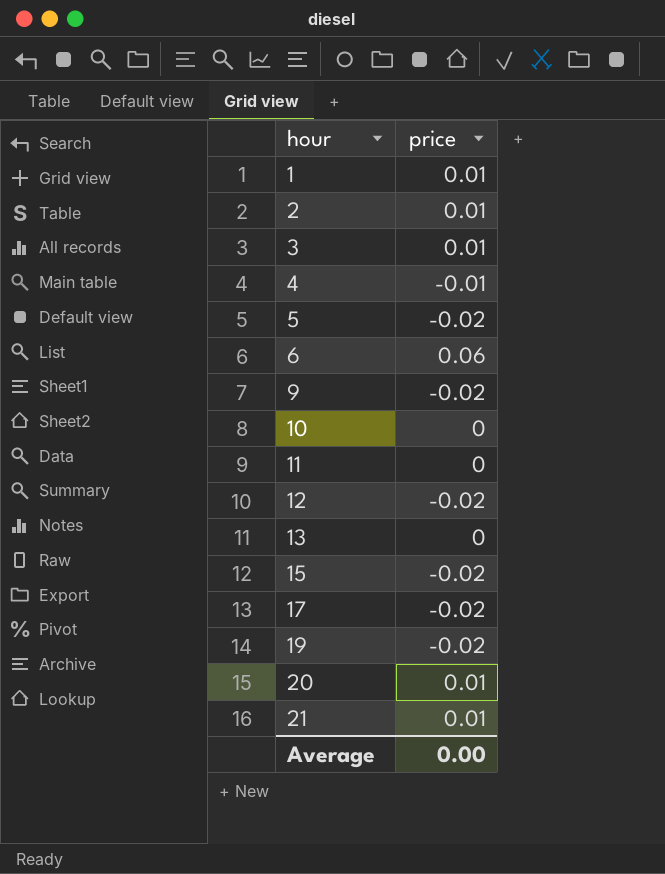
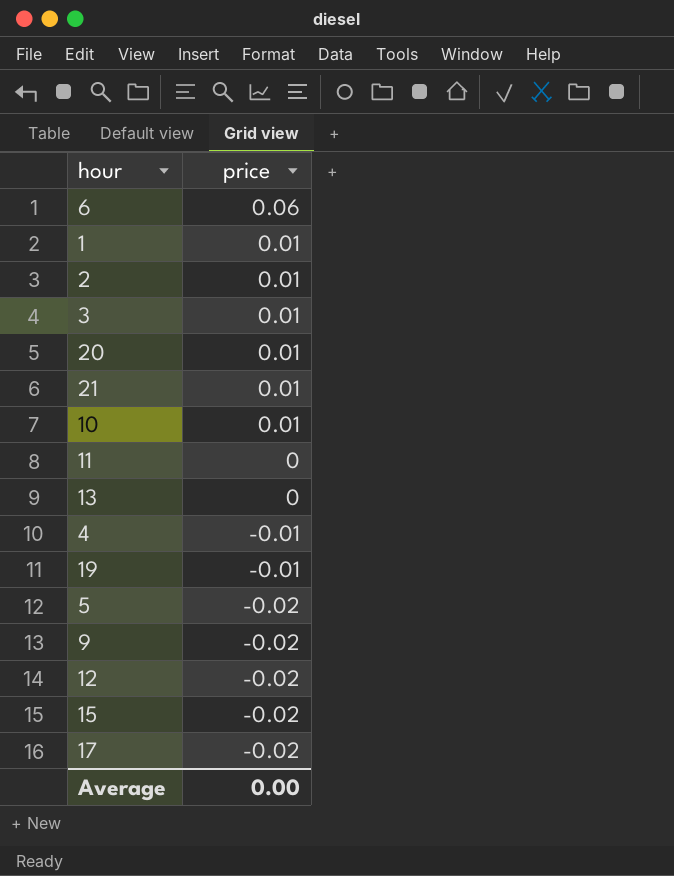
row order: hour ascending -> price descending
10 | price: 0 -> 0.01
19 | price: -0.02 -> -0.01

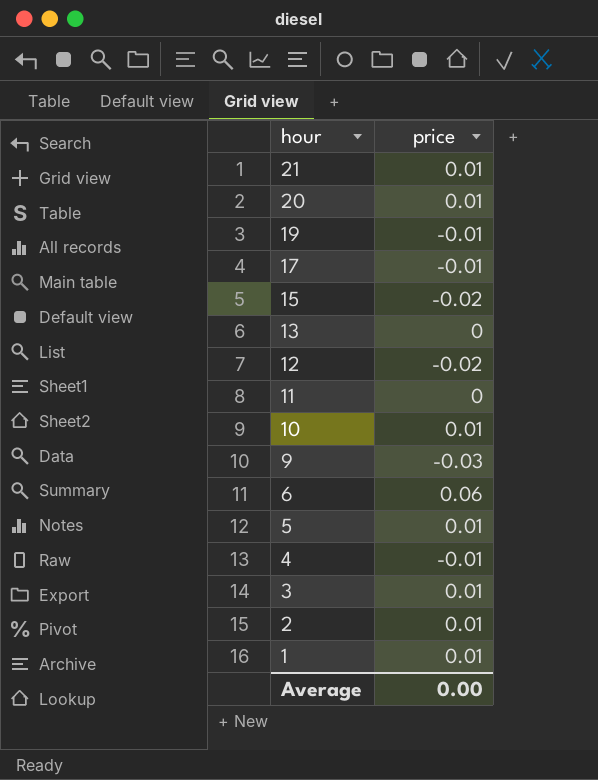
row order: price descending -> hour descending
17 | price: -0.02 -> -0.01
9 | price: -0.02 -> -0.03
5 | price: -0.02 -> 0.01

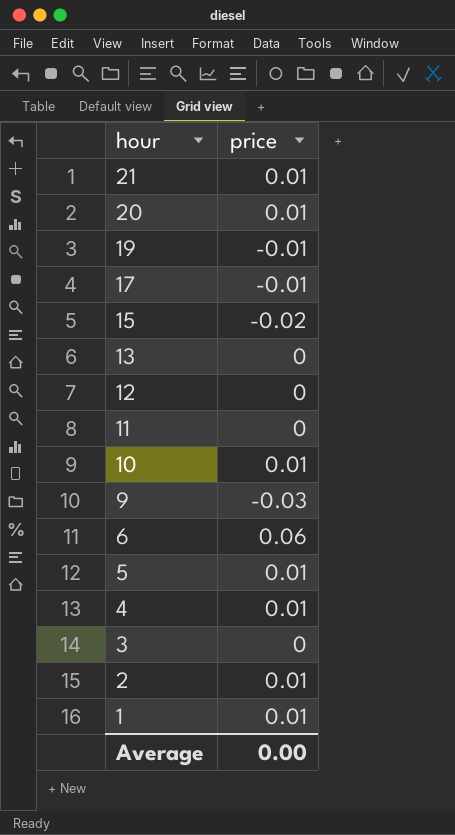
12 | price: -0.02 -> 0
4 | price: -0.01 -> 0.01
3 | price: 0.01 -> 0

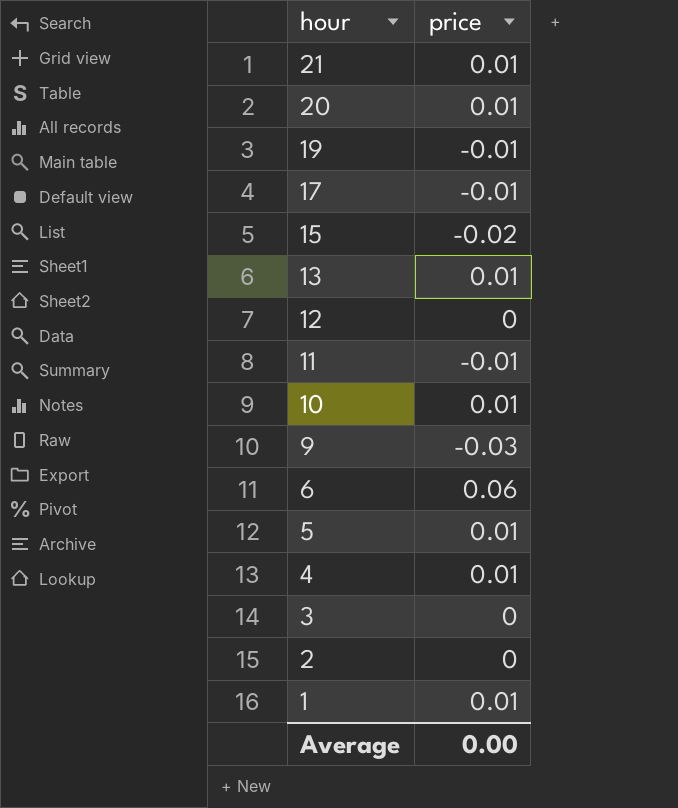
13 | price: 0 -> 0.01
11 | price: 0 -> -0.01
2 | price: 0.01 -> 0

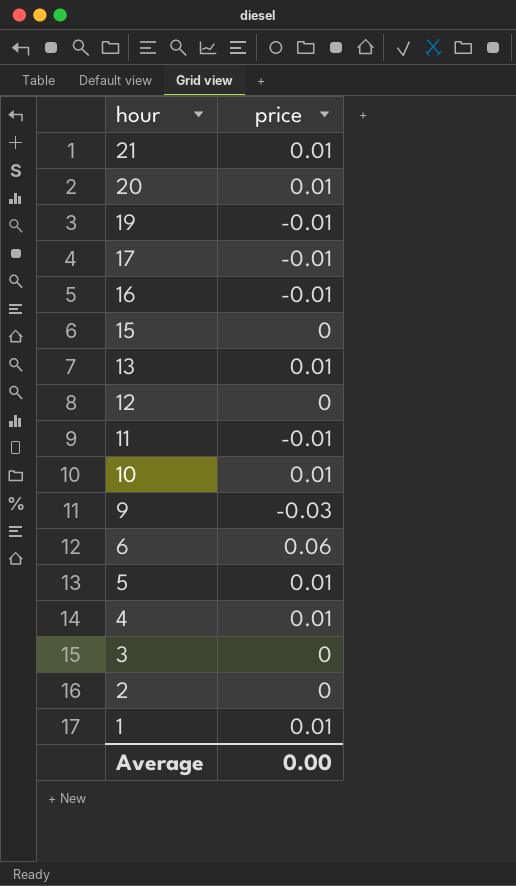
row 16: none -> -0.01
15 | price: -0.02 -> 0

